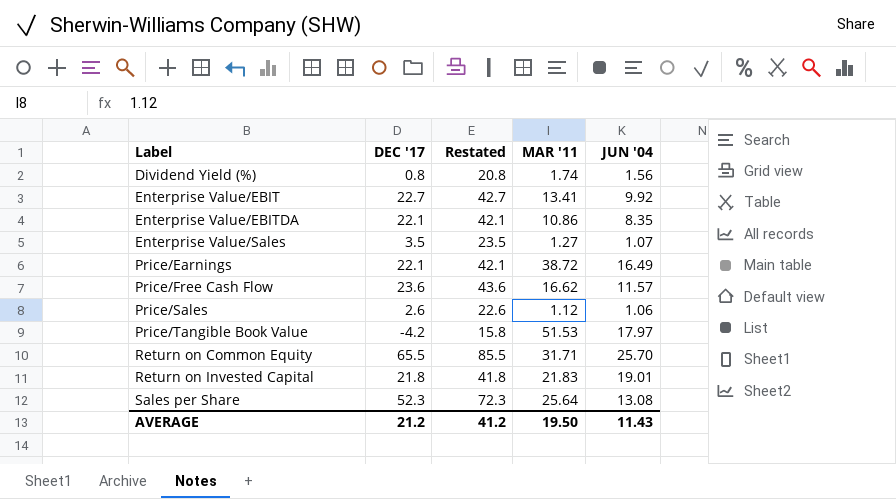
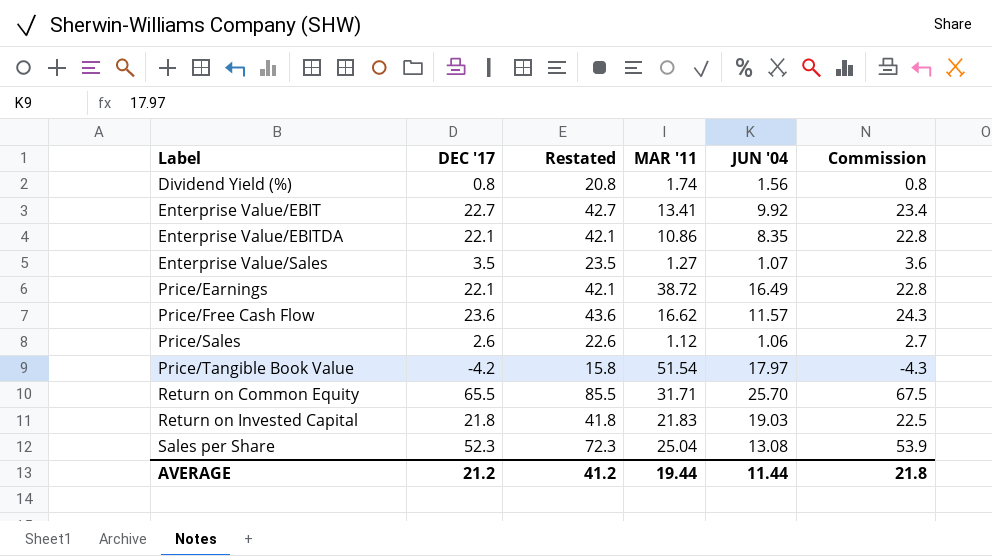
column Commission | formula: none -> [DEC '17] * 1.03
Price/Tangible Book Value | MAR '11: 51.53 -> 51.54
Return on Invested Capital | JUN '04: 19.01 -> 19.03
Sales per Share | MAR '11: 25.64 -> 25.04
AVERAGE | MAR '11: 19.50 -> 19.44
AVERAGE | JUN '04: 11.43 -> 11.44

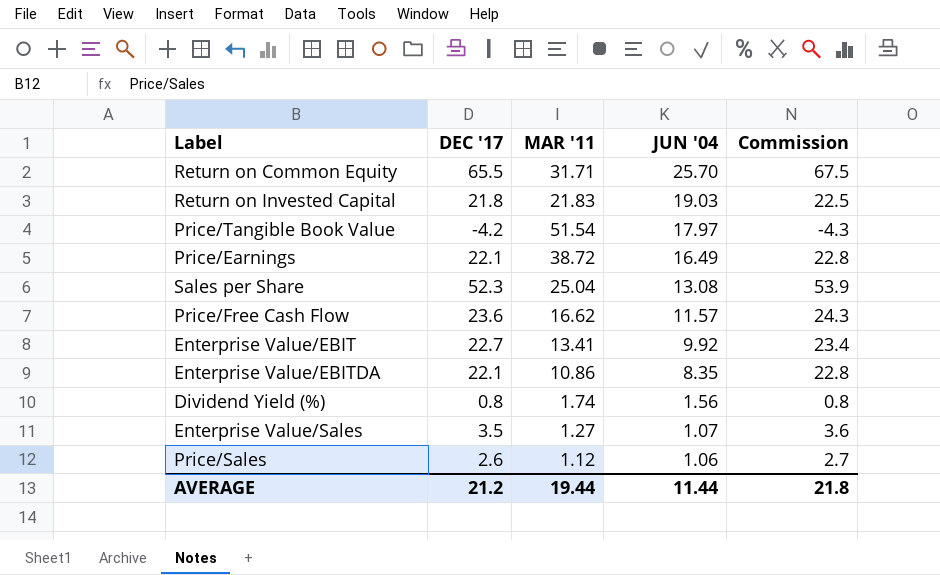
row order: Label ascending -> JUN '04 descending
column Restated | formula: [DEC '17] + 20 -> none

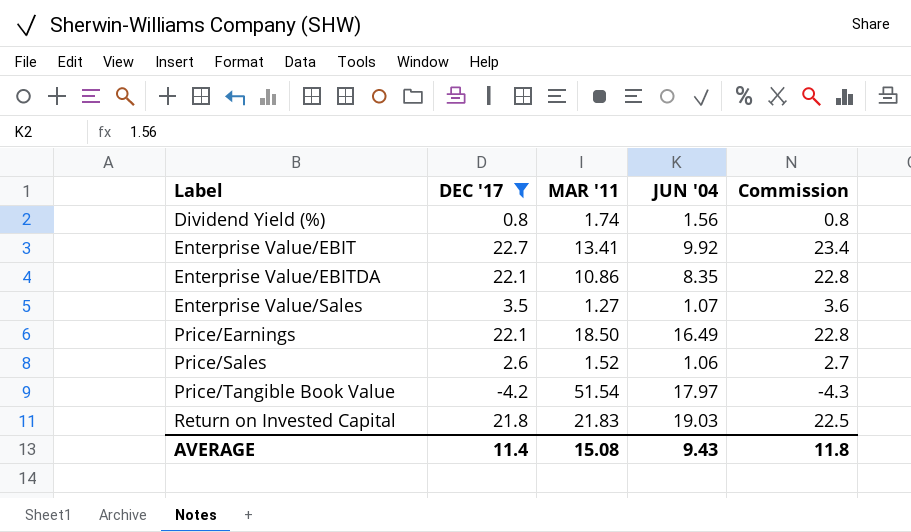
filter: none -> DEC '17 <= 22.7
row order: JUN '04 descending -> Label ascending
Price/Earnings | MAR '11: 38.72 -> 18.50
Price/Sales | MAR '11: 1.12 -> 1.52
AVERAGE | DEC '17: 21.2 -> 11.4
AVERAGE | MAR '11: 19.44 -> 15.08
AVERAGE | JUN '04: 11.44 -> 9.43
AVERAGE | Commission: 21.8 -> 11.8

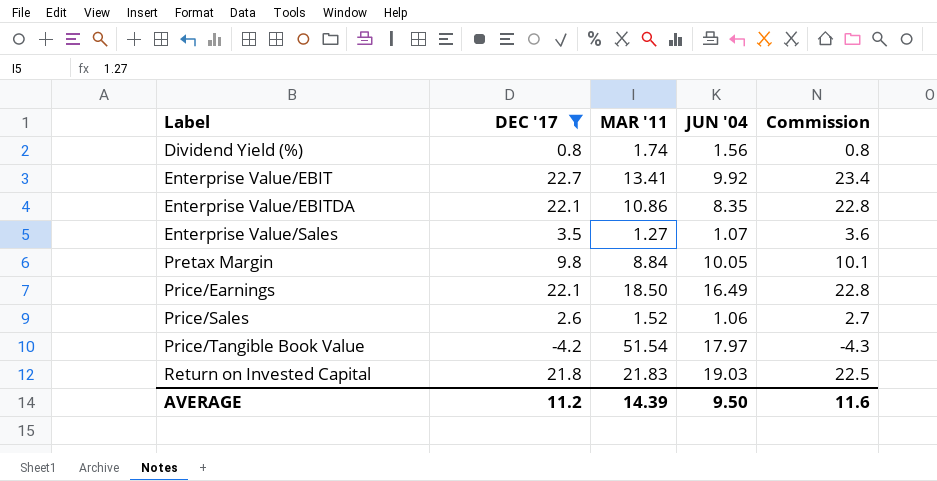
row Pretax Margin: none -> 9.8 | 8.84 | 10.05 | 10.1
AVERAGE | DEC '17: 11.4 -> 11.2
AVERAGE | MAR '11: 15.08 -> 14.39
AVERAGE | JUN '04: 9.43 -> 9.50
AVERAGE | Commission: 11.8 -> 11.6

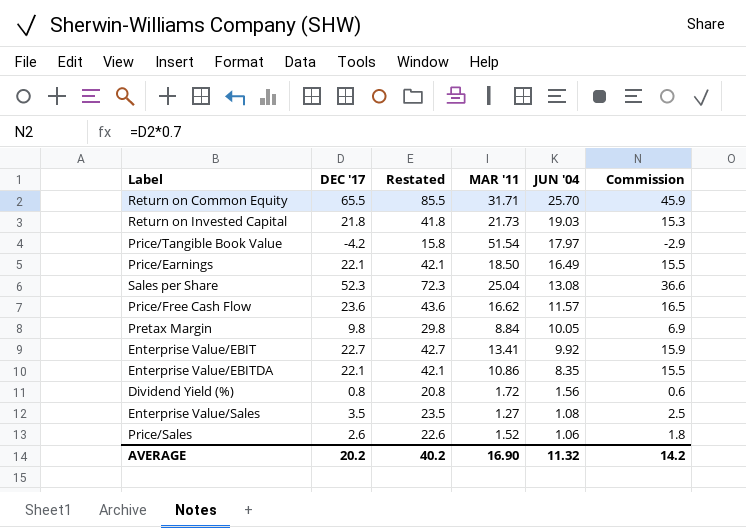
filter: DEC '17 <= 22.7 -> none
row order: Label ascending -> JUN '04 descending
column Restated | formula: none -> [DEC '17] + 20
column Commission | formula: [DEC '17] * 1.03 -> [DEC '17] * 0.7
Return on Invested Capital | MAR '11: 21.83 -> 21.73
Dividend Yield (%) | MAR '11: 1.74 -> 1.72
Enterprise Value/Sales | JUN '04: 1.07 -> 1.08
AVERAGE | DEC '17: 11.2 -> 20.2
AVERAGE | MAR '11: 14.39 -> 16.90
AVERAGE | JUN '04: 9.50 -> 11.32
AVERAGE | Commission: 11.6 -> 14.2

